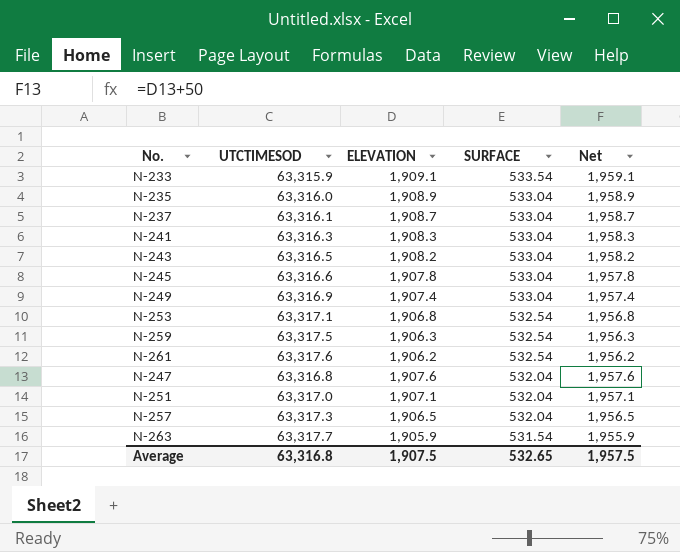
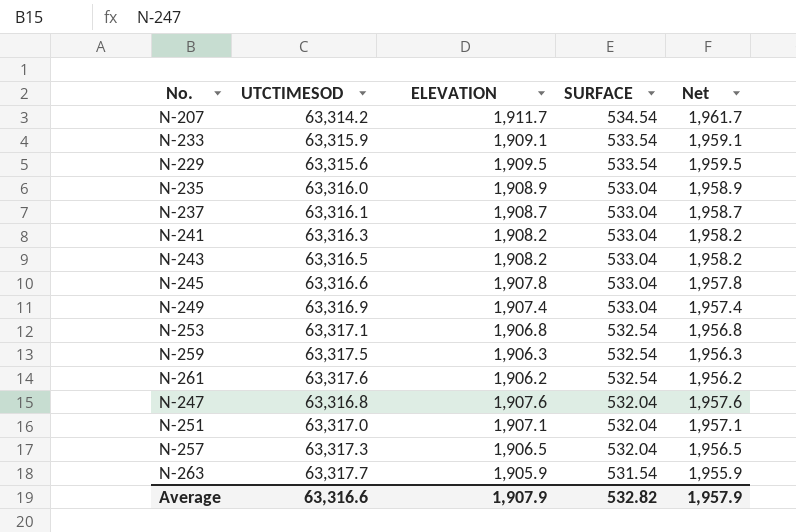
row N-207: none -> 63,314.2 | 1,911.7 | 534.54 | 1,961.7
row N-229: none -> 63,315.6 | 1,909.5 | 533.54 | 1,959.5
N-241 | ELEVATION: 1,908.3 -> 1,908.2
N-241 | Net: 1,958.3 -> 1,958.2
Average | UTCTIMESOD: 63,316.8 -> 63,316.6
Average | ELEVATION: 1,907.5 -> 1,907.9
Average | SURFACE: 532.65 -> 532.82
Average | Net: 1,957.5 -> 1,957.9

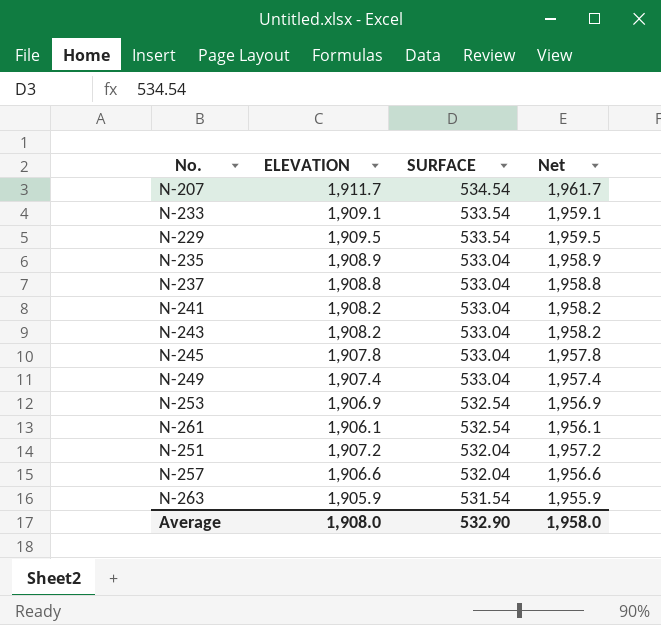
column UTCTIMESOD | position: 2 -> none
row N-259: 63,317.5 | 1,906.3 | 532.54 | 1,956.3 -> none
row N-247: 63,316.8 | 1,907.6 | 532.04 | 1,957.6 -> none
N-237 | ELEVATION: 1,908.7 -> 1,908.8
N-237 | Net: 1,958.7 -> 1,958.8
N-253 | ELEVATION: 1,906.8 -> 1,906.9
N-253 | Net: 1,956.8 -> 1,956.9
N-261 | ELEVATION: 1,906.2 -> 1,906.1
N-261 | Net: 1,956.2 -> 1,956.1
N-251 | ELEVATION: 1,907.1 -> 1,907.2
N-251 | Net: 1,957.1 -> 1,957.2
N-257 | ELEVATION: 1,906.5 -> 1,906.6
N-257 | Net: 1,956.5 -> 1,956.6
Average | ELEVATION: 1,907.9 -> 1,908.0
Average | SURFACE: 532.82 -> 532.90
Average | Net: 1,957.9 -> 1,958.0

